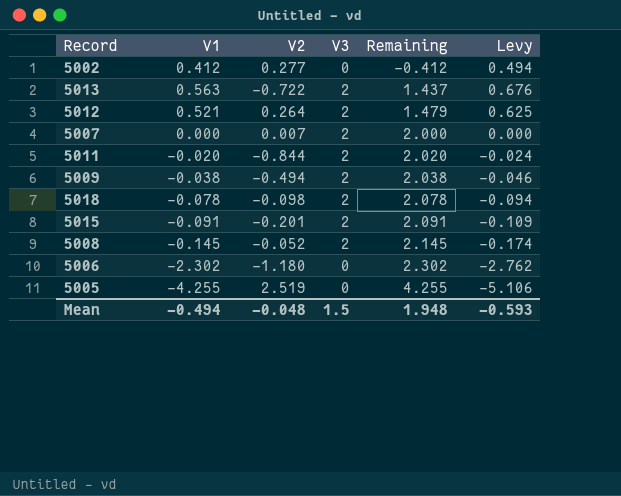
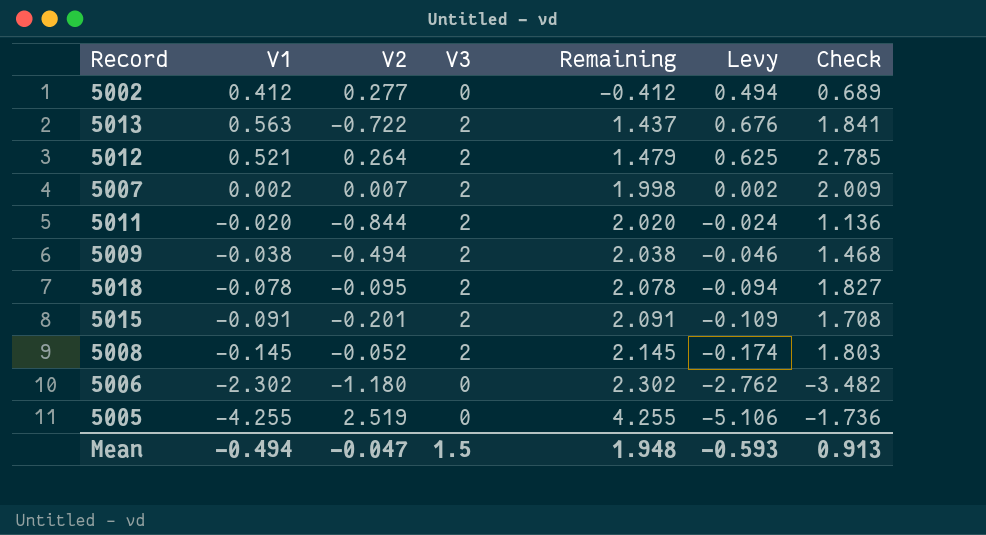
column Check | formula: none -> [V1] + [V2] + [V3]
5007 | V1: 0.000 -> 0.002
5007 | Remaining: 2.000 -> 1.998
5007 | Levy: 0.000 -> 0.002
5018 | V2: -0.098 -> -0.095
Mean | V2: -0.048 -> -0.047

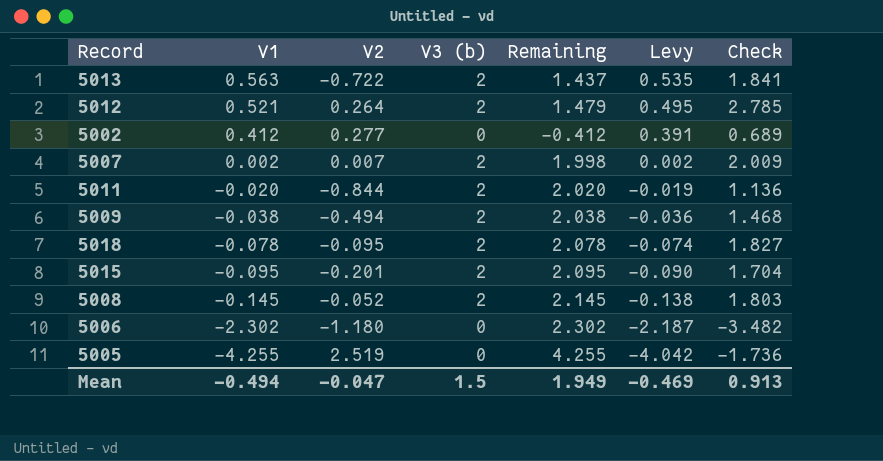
row order: Remaining ascending -> V1 descending
column name: V3 -> V3 (b)
column Levy | formula: [V1] * 1.2 -> [V1] * 0.95
5015 | V1: -0.091 -> -0.095
5015 | Remaining: 2.091 -> 2.095
5015 | Check: 1.708 -> 1.704
Mean | Remaining: 1.948 -> 1.949
Mean | Levy: -0.593 -> -0.469

